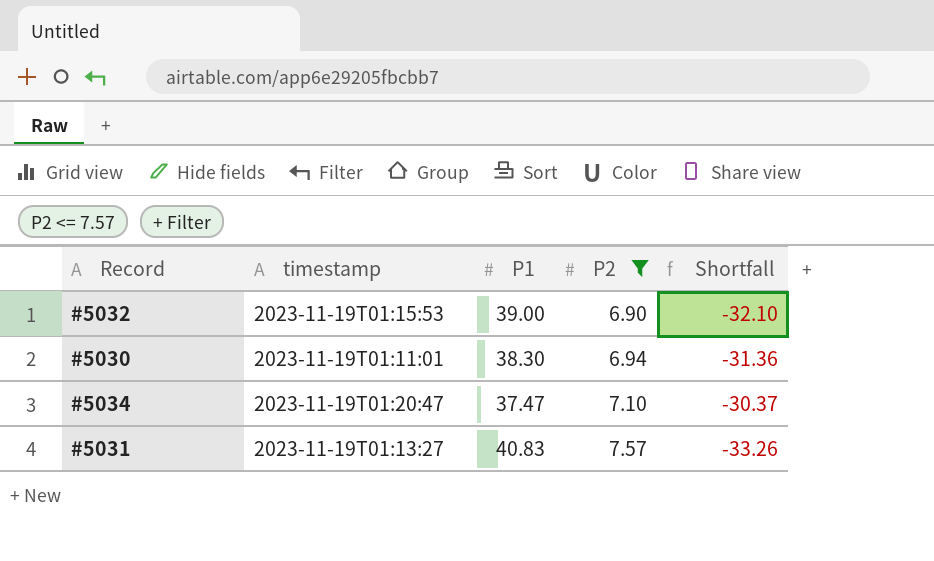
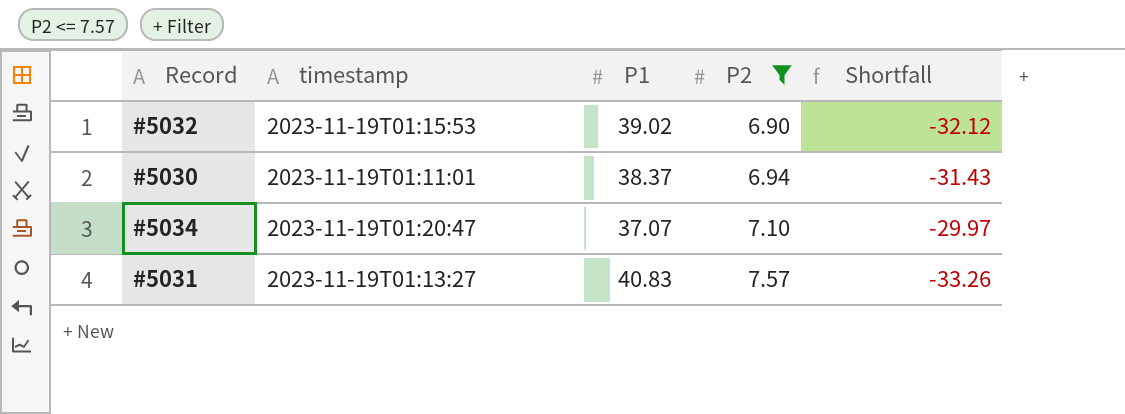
#5032 | P1: 39.00 -> 39.02
#5032 | Shortfall: -32.10 -> -32.12
#5030 | P1: 38.30 -> 38.37
#5030 | Shortfall: -31.36 -> -31.43
#5034 | P1: 37.47 -> 37.07
#5034 | Shortfall: -30.37 -> -29.97

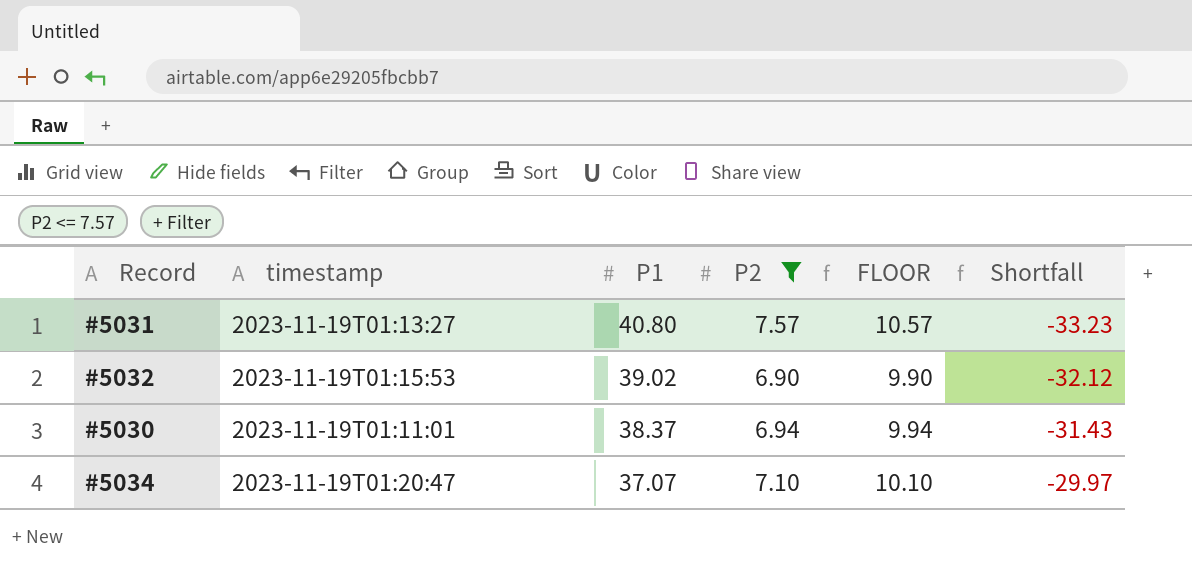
row order: P2 ascending -> P1 descending
column FLOOR | formula: none -> [P2] + 3
#5031 | P1: 40.83 -> 40.80
#5031 | Shortfall: -33.26 -> -33.23

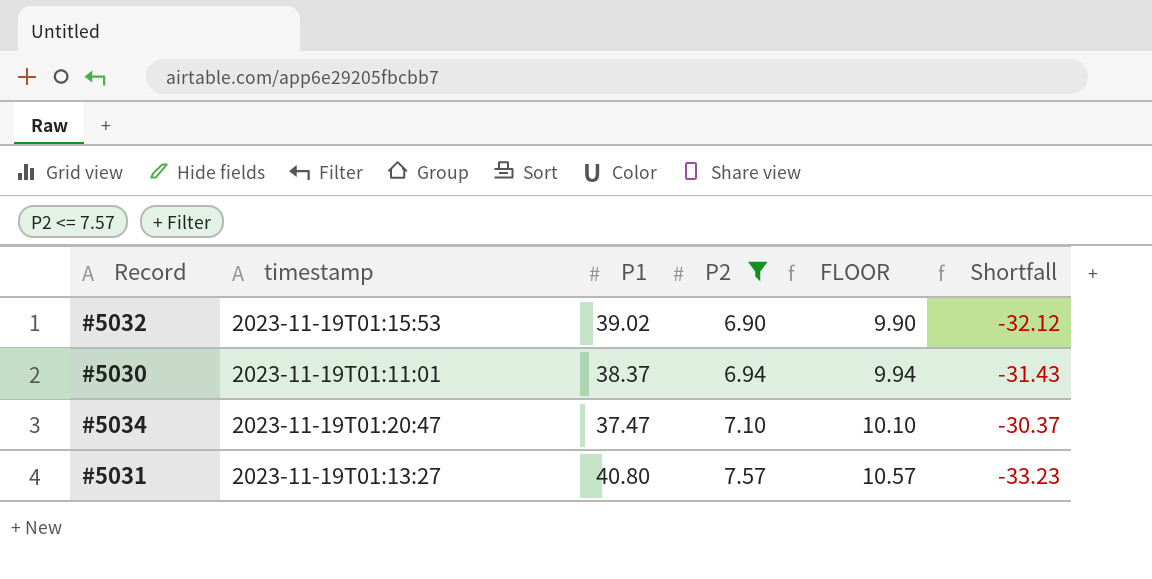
row order: P1 descending -> P2 ascending
#5034 | P1: 37.07 -> 37.47
#5034 | Shortfall: -29.97 -> -30.37

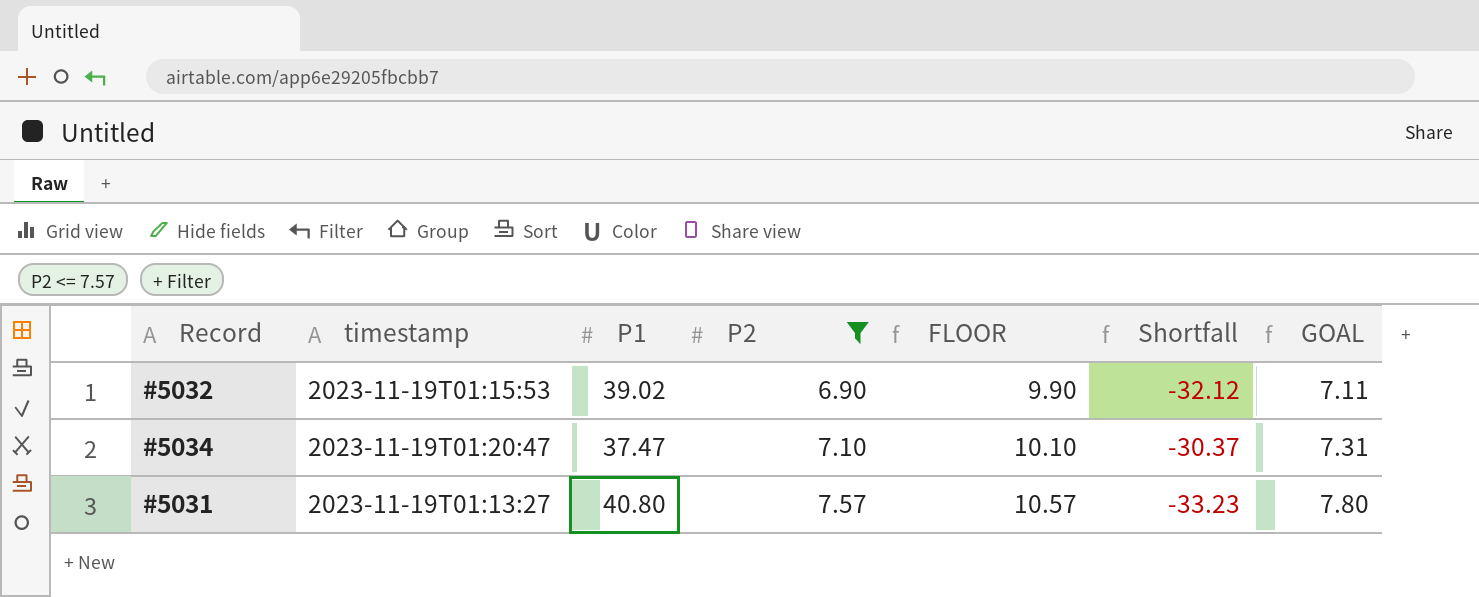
column GOAL | formula: none -> [P2] * 1.03
row #5030: 2023-11-19T01:11:01 | 38.37 | 6.94 | 9.94 | -31.43 -> none

